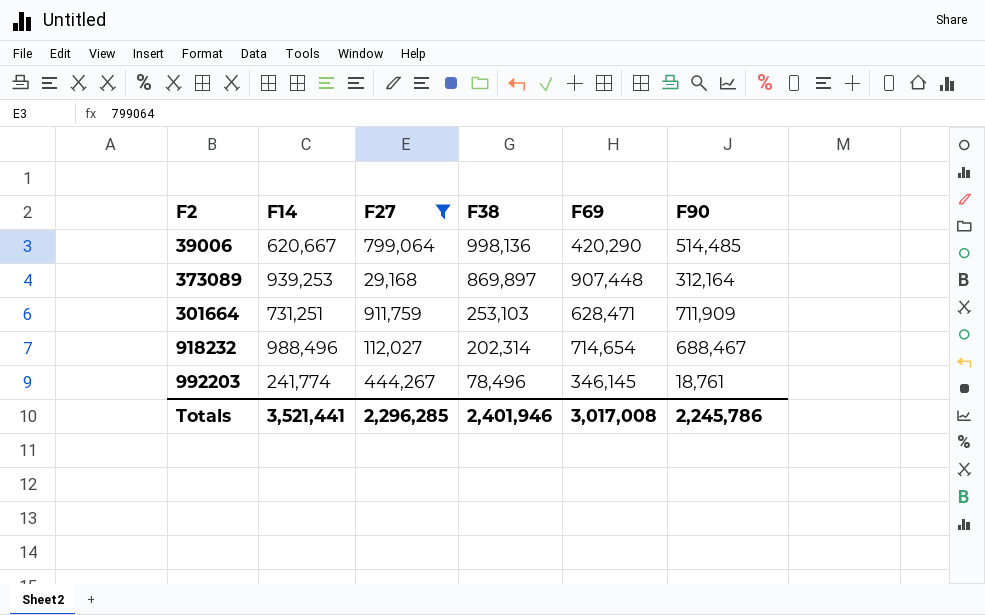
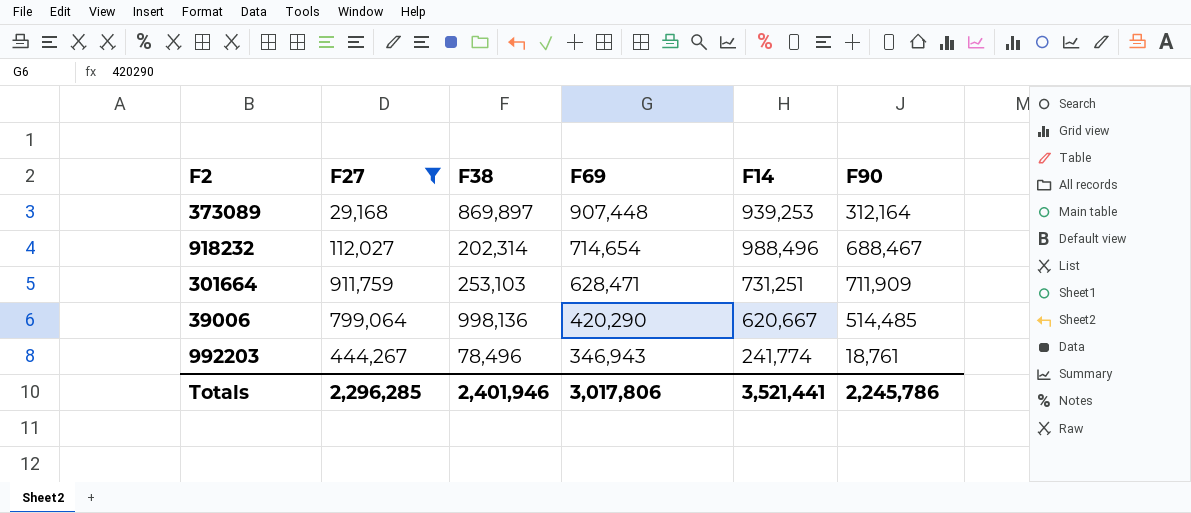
row order: F38 descending -> F69 descending
column F14 | position: 2 -> 5
992203 | F69: 346,145 -> 346,943
Totals | F69: 3,017,008 -> 3,017,806

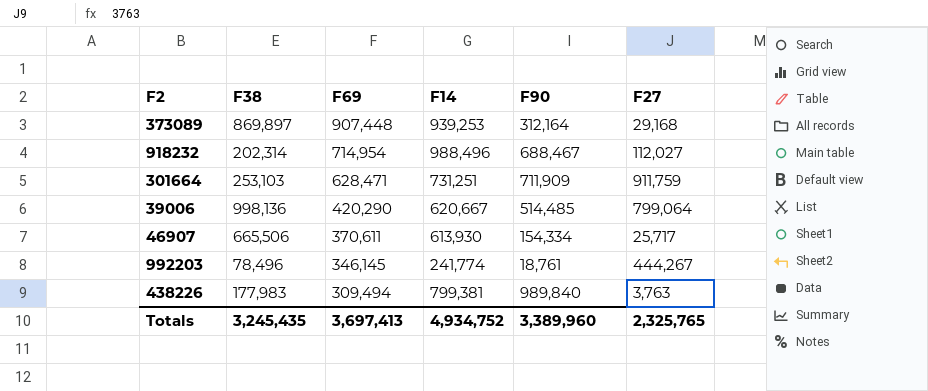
filter: F27 >= 29,168 -> none
column F27 | position: 2 -> 6
918232 | F69: 714,654 -> 714,954
992203 | F69: 346,943 -> 346,145
Totals | F38: 2,401,946 -> 3,245,435
Totals | F69: 3,017,806 -> 3,697,413
Totals | F14: 3,521,441 -> 4,934,752
Totals | F90: 2,245,786 -> 3,389,960
Totals | F27: 2,296,285 -> 2,325,765

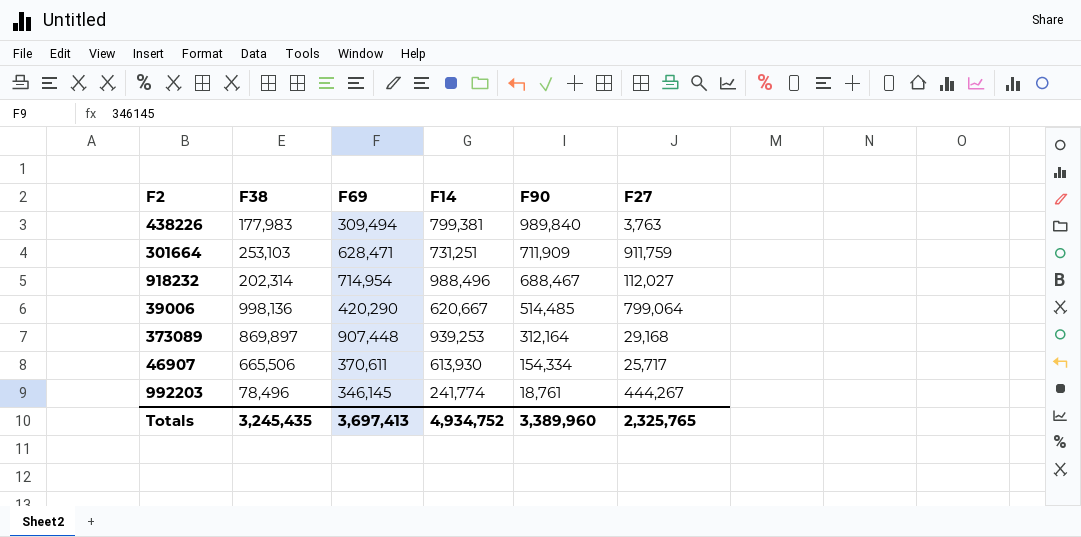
row order: F69 descending -> F90 descending

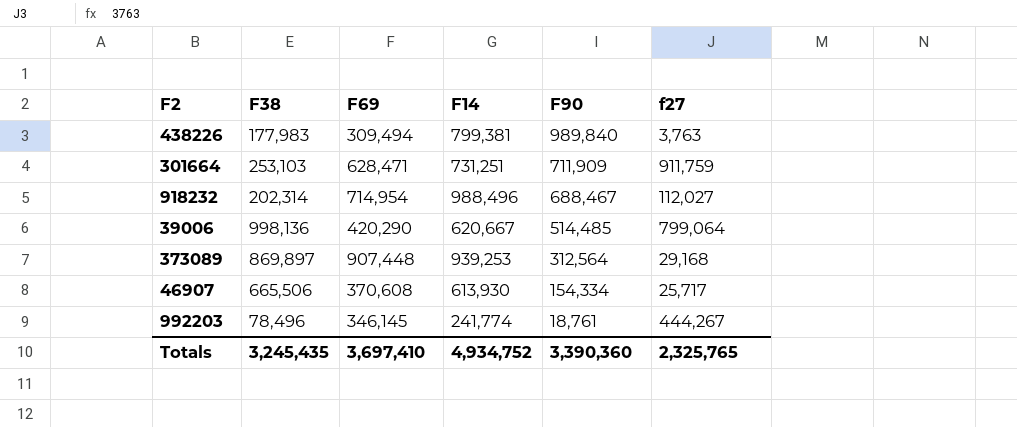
column name: F27 -> f27
373089 | F90: 312,164 -> 312,564
46907 | F69: 370,611 -> 370,608
Totals | F69: 3,697,413 -> 3,697,410
Totals | F90: 3,389,960 -> 3,390,360

